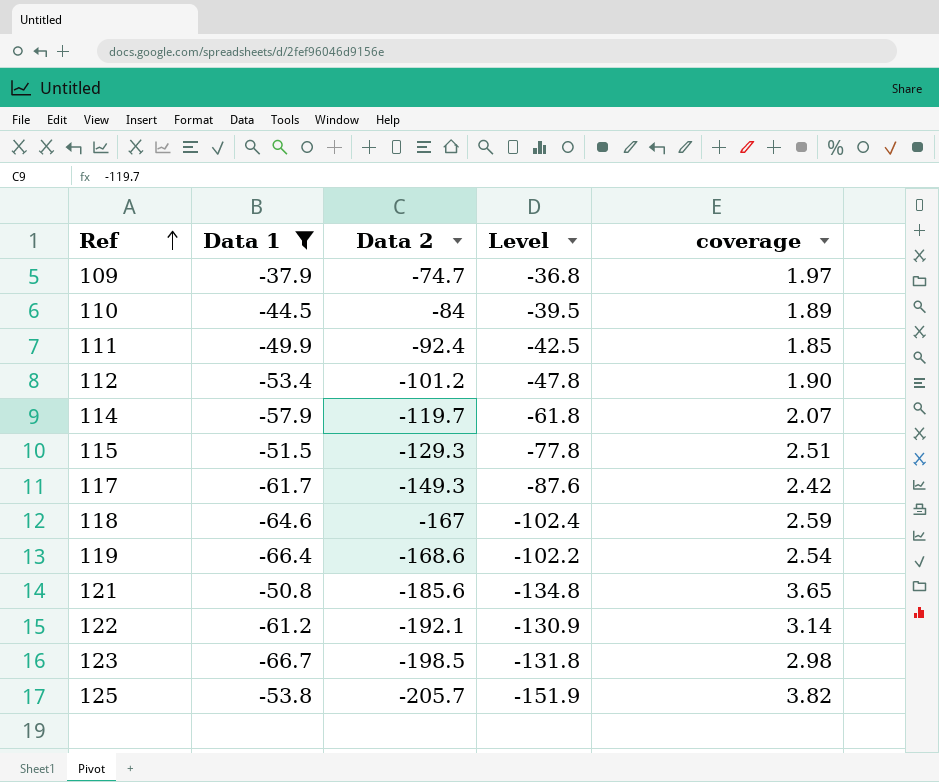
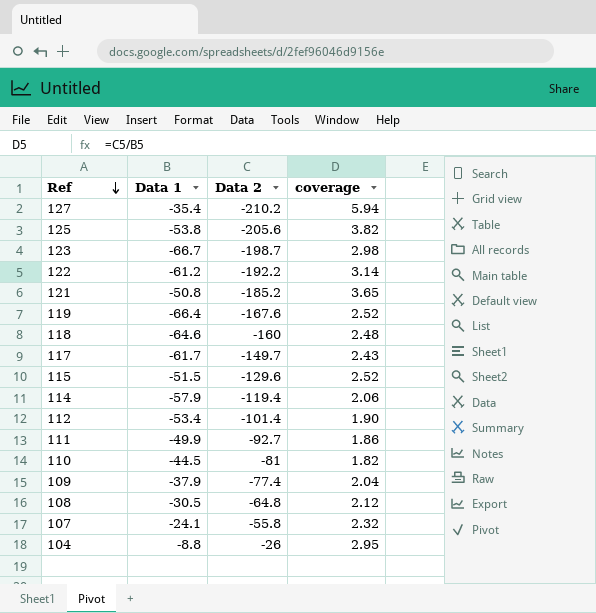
filter: Data 1 <= -37.9 -> none
row order: Ref ascending -> Ref descending
column Level | formula: [Data 2] - [Data 1] -> none
125 | Data 2: -205.7 -> -205.6
123 | Data 2: -198.5 -> -198.7
122 | Data 2: -192.1 -> -192.2
121 | Data 2: -185.6 -> -185.2
119 | Data 2: -168.6 -> -167.6
119 | coverage: 2.54 -> 2.52
118 | Data 2: -167 -> -160
118 | coverage: 2.59 -> 2.48
117 | Data 2: -149.3 -> -149.7
117 | coverage: 2.42 -> 2.43
115 | Data 2: -129.3 -> -129.6
115 | coverage: 2.51 -> 2.52
114 | Data 2: -119.7 -> -119.4
114 | coverage: 2.07 -> 2.06
112 | Data 2: -101.2 -> -101.4
111 | Data 2: -92.4 -> -92.7
111 | coverage: 1.85 -> 1.86
110 | Data 2: -84 -> -81
110 | coverage: 1.89 -> 1.82
109 | Data 2: -74.7 -> -77.4
109 | coverage: 1.97 -> 2.04

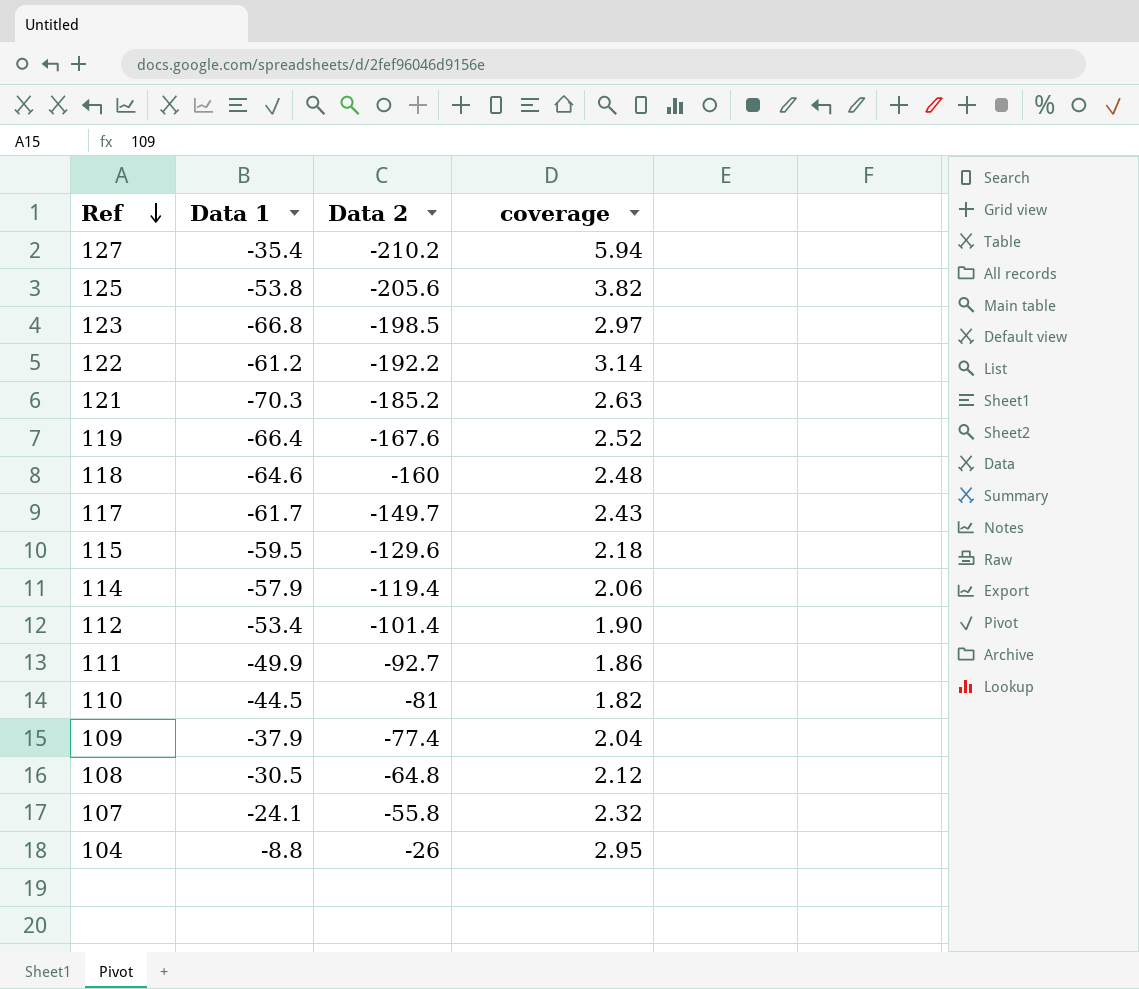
123 | Data 1: -66.7 -> -66.8
123 | Data 2: -198.7 -> -198.5
123 | coverage: 2.98 -> 2.97
121 | Data 1: -50.8 -> -70.3
121 | coverage: 3.65 -> 2.63
115 | Data 1: -51.5 -> -59.5
115 | coverage: 2.52 -> 2.18

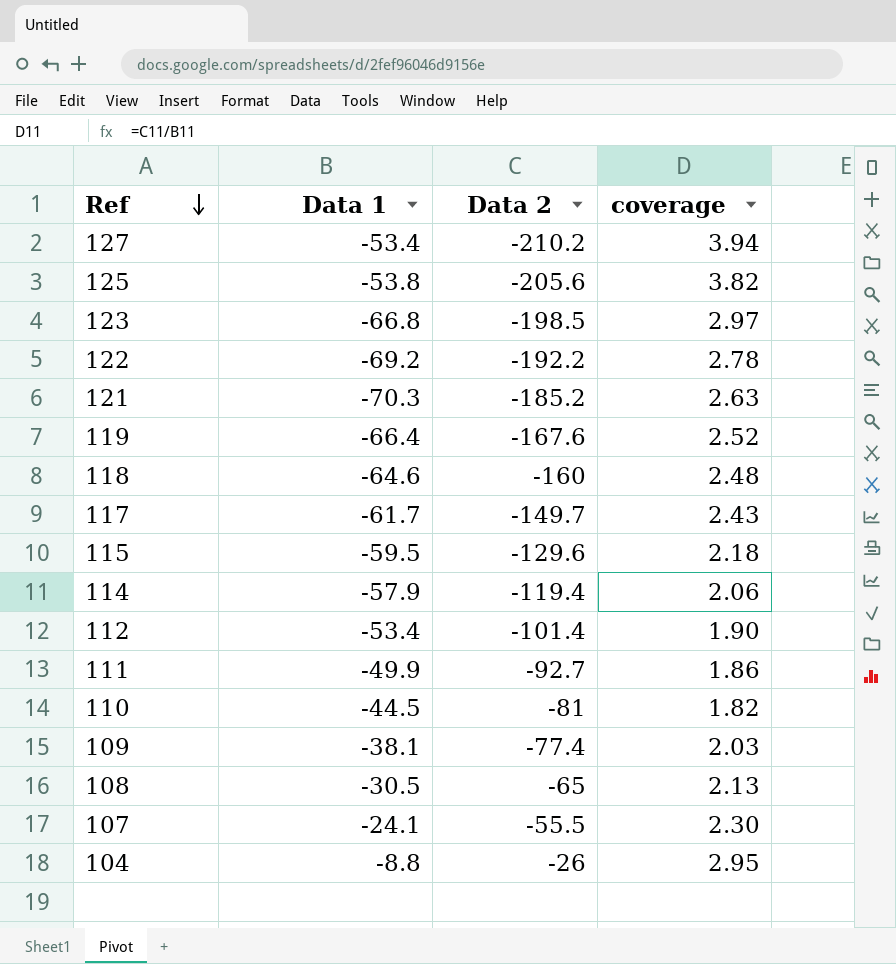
127 | Data 1: -35.4 -> -53.4
127 | coverage: 5.94 -> 3.94
122 | Data 1: -61.2 -> -69.2
122 | coverage: 3.14 -> 2.78
109 | Data 1: -37.9 -> -38.1
109 | coverage: 2.04 -> 2.03
108 | Data 2: -64.8 -> -65
108 | coverage: 2.12 -> 2.13
107 | Data 2: -55.8 -> -55.5
107 | coverage: 2.32 -> 2.30

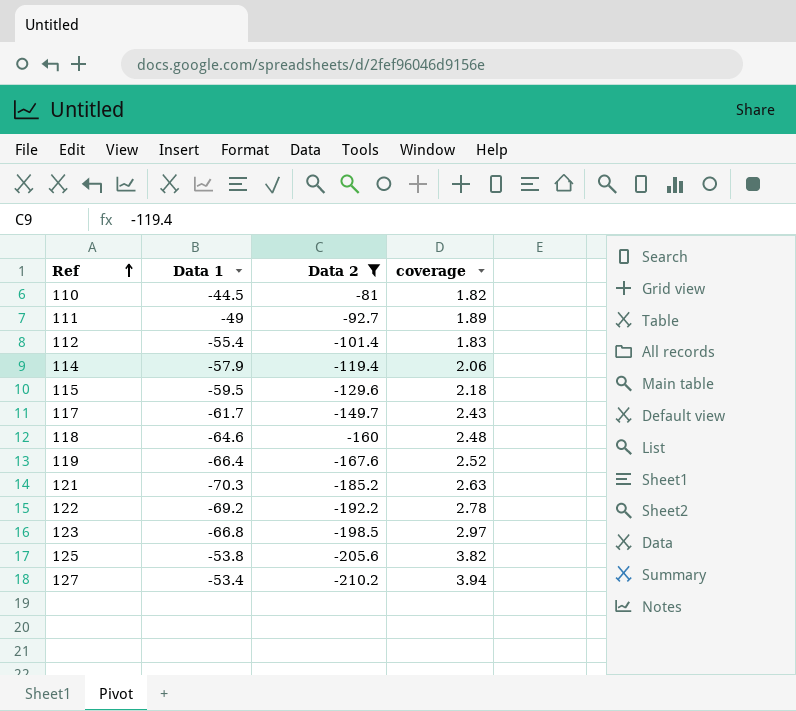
filter: none -> Data 2 <= -81
row order: Ref descending -> Ref ascending
111 | Data 1: -49.9 -> -49
111 | coverage: 1.86 -> 1.89
112 | Data 1: -53.4 -> -55.4
112 | coverage: 1.90 -> 1.83

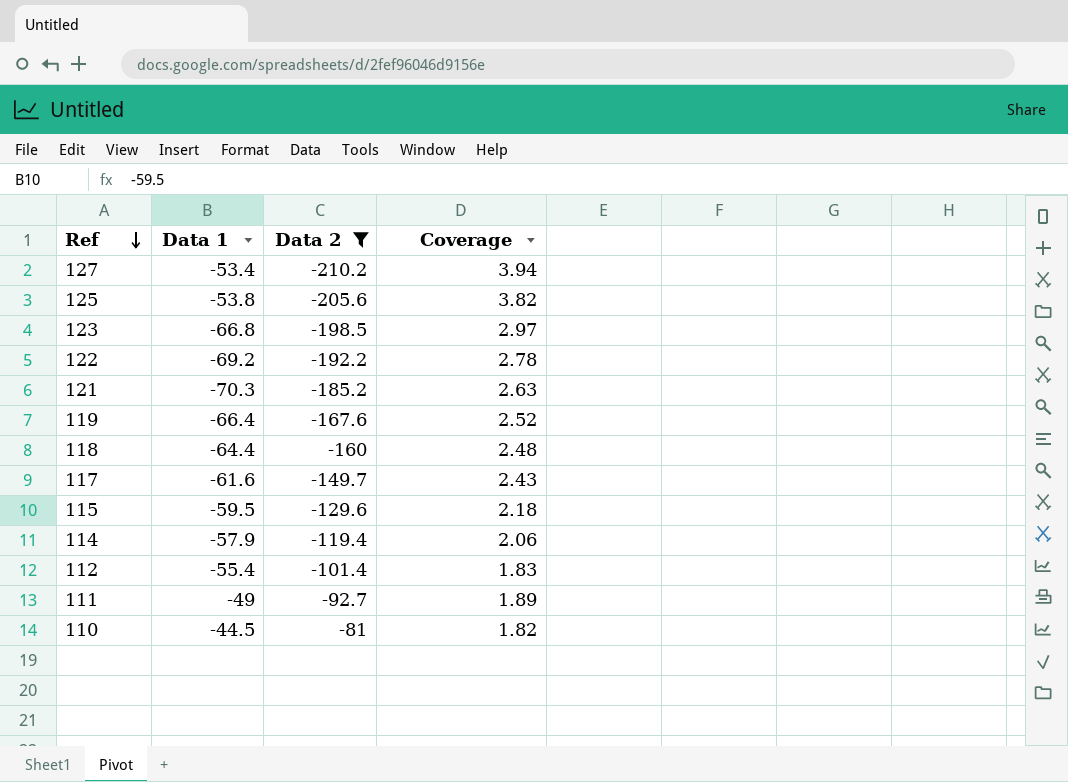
row order: Ref ascending -> Ref descending
column name: coverage -> Coverage
118 | Data 1: -64.6 -> -64.4
117 | Data 1: -61.7 -> -61.6

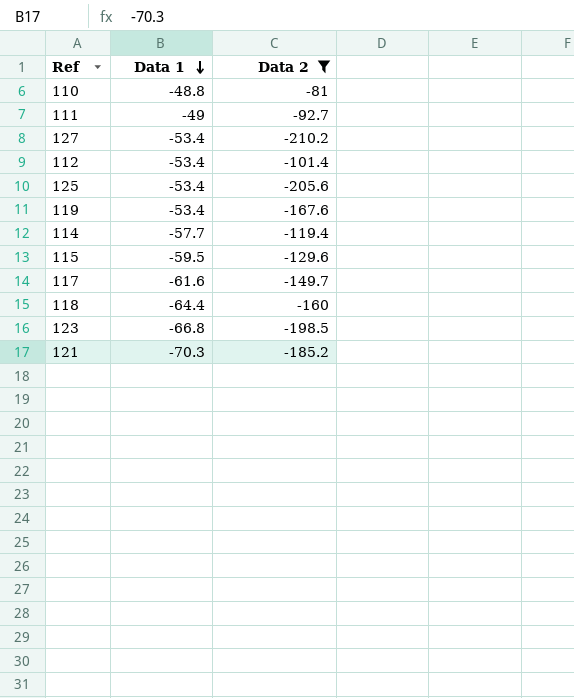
row order: Ref descending -> Data 1 descending
column Coverage | formula: [Data 2] / [Data 1] -> none
row 122: -69.2 | -192.2 | 2.78 -> none
110 | Data 1: -44.5 -> -48.8
112 | Data 1: -55.4 -> -53.4
125 | Data 1: -53.8 -> -53.4
119 | Data 1: -66.4 -> -53.4
114 | Data 1: -57.9 -> -57.7

